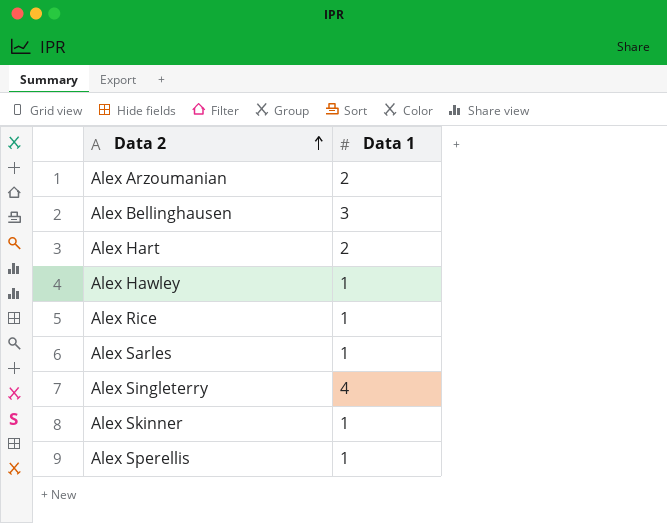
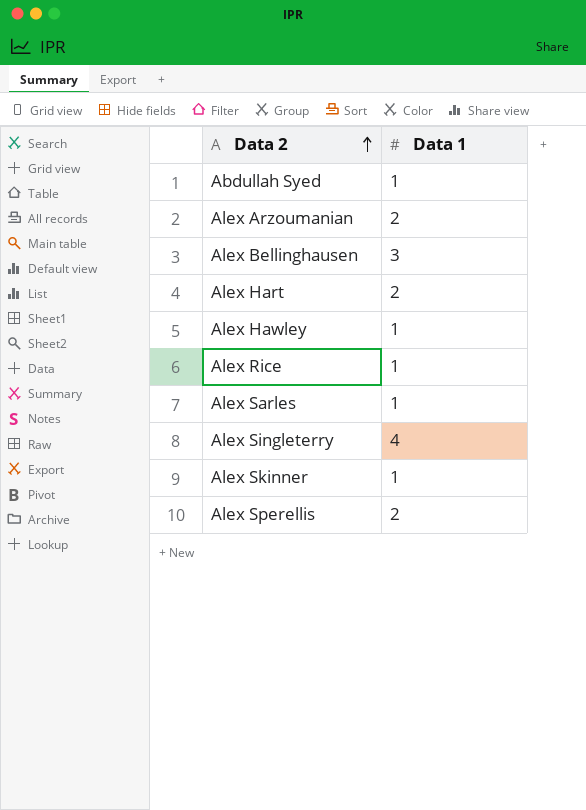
row Abdullah Syed: none -> 1
Alex Sperellis | Data 1: 1 -> 2

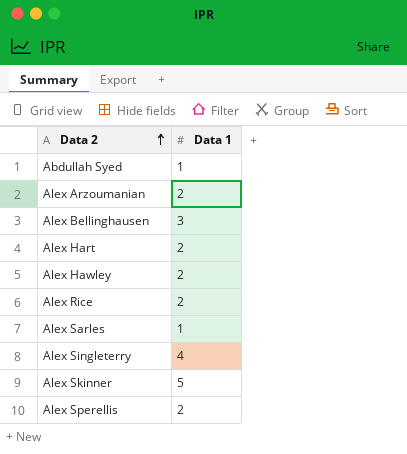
Alex Hawley | Data 1: 1 -> 2
Alex Rice | Data 1: 1 -> 2
Alex Skinner | Data 1: 1 -> 5

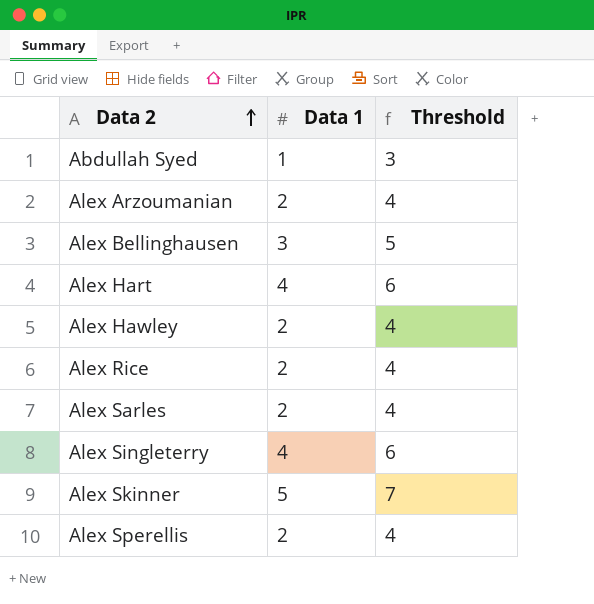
column Threshold | formula: none -> [Data 1] + 2
Alex Hart | Data 1: 2 -> 4
Alex Sarles | Data 1: 1 -> 2

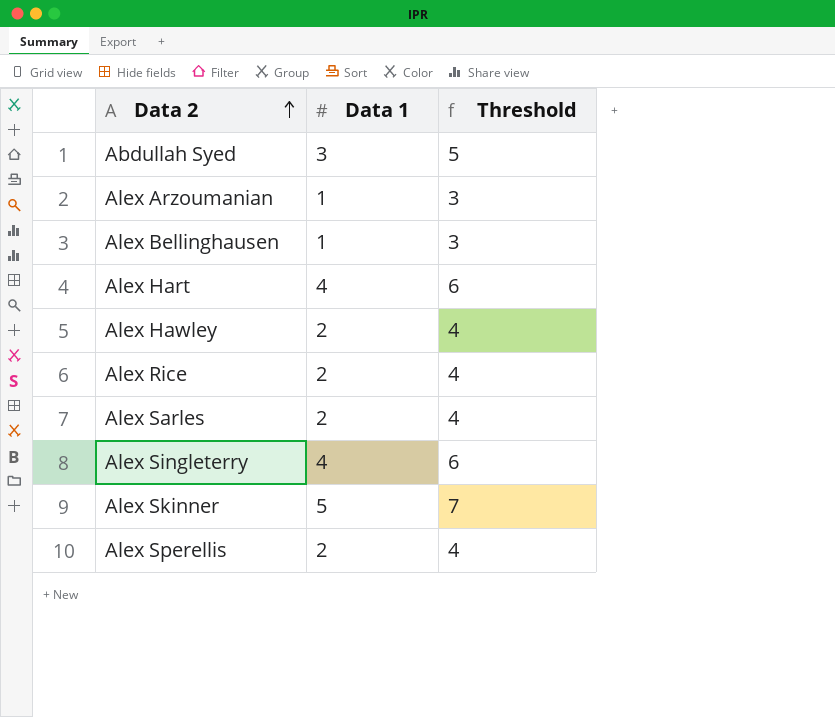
Abdullah Syed | Data 1: 1 -> 3
Abdullah Syed | Threshold: 3 -> 5
Alex Arzoumanian | Data 1: 2 -> 1
Alex Arzoumanian | Threshold: 4 -> 3
Alex Bellinghausen | Data 1: 3 -> 1
Alex Bellinghausen | Threshold: 5 -> 3

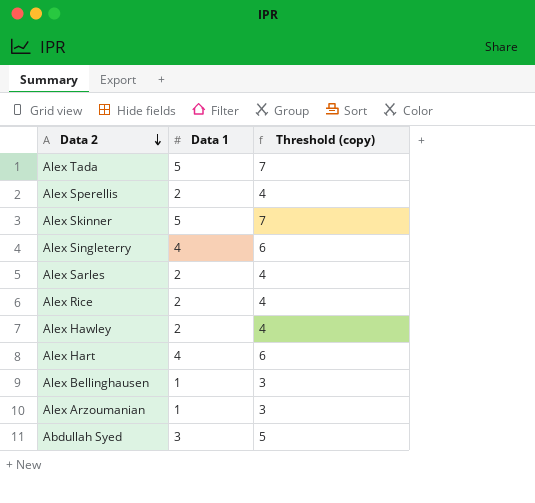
row order: Data 2 ascending -> Data 2 descending
column name: Threshold -> Threshold (copy)
row Alex Tada: none -> 5 | 7

